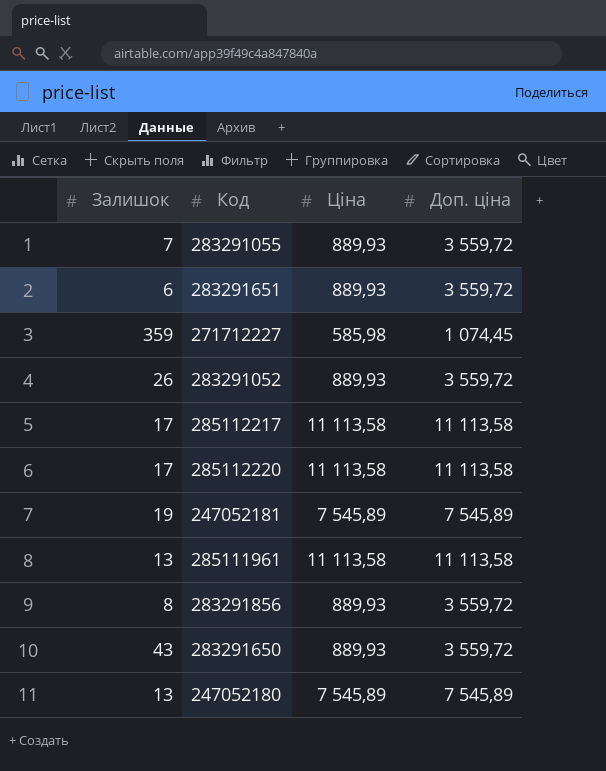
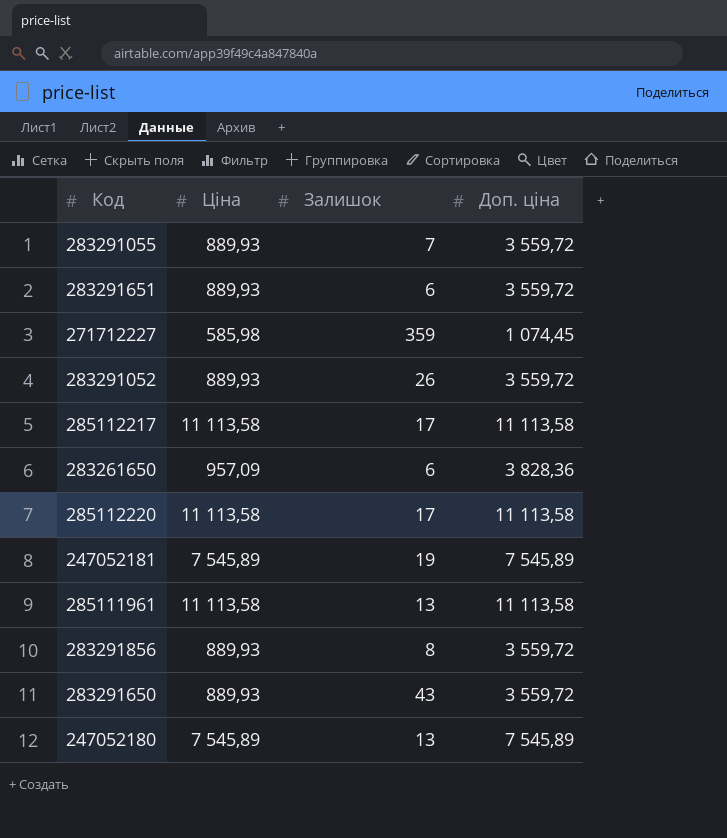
column Залишок | position: 1 -> 3
row 283261650: none -> 957,09 | 6 | 3 828,36

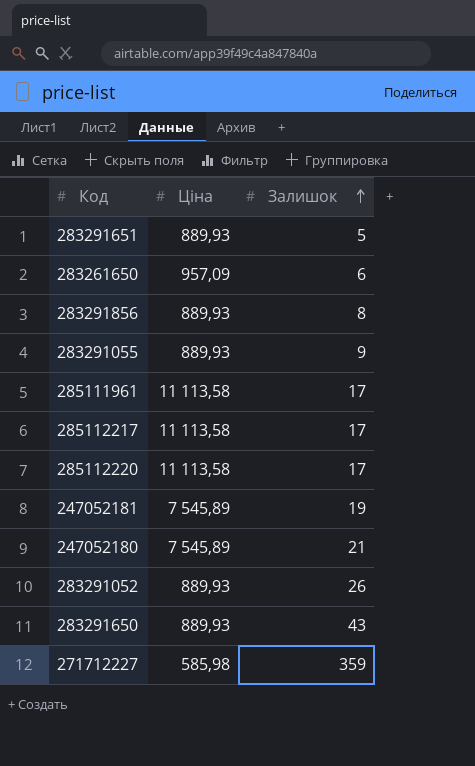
row order: none -> Залишок ascending
column Доп. ціна | position: 4 -> none
283291651 | Залишок: 6 -> 5
283291055 | Залишок: 7 -> 9
285111961 | Залишок: 13 -> 17
247052180 | Залишок: 13 -> 21

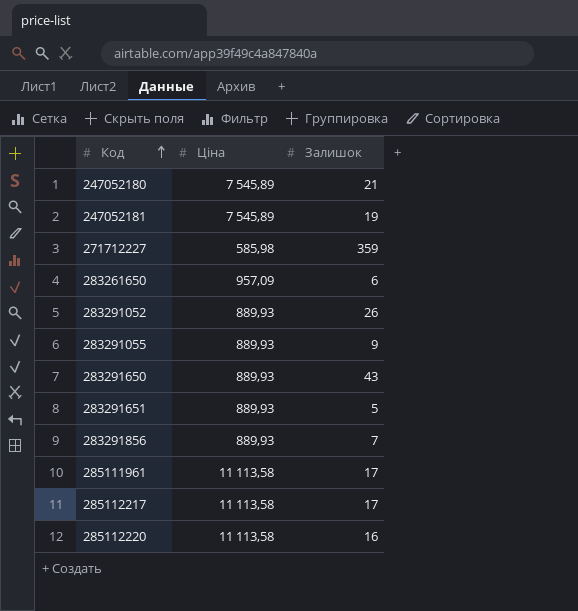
row order: Залишок ascending -> Код ascending
283291856 | Залишок: 8 -> 7
285112220 | Залишок: 17 -> 16

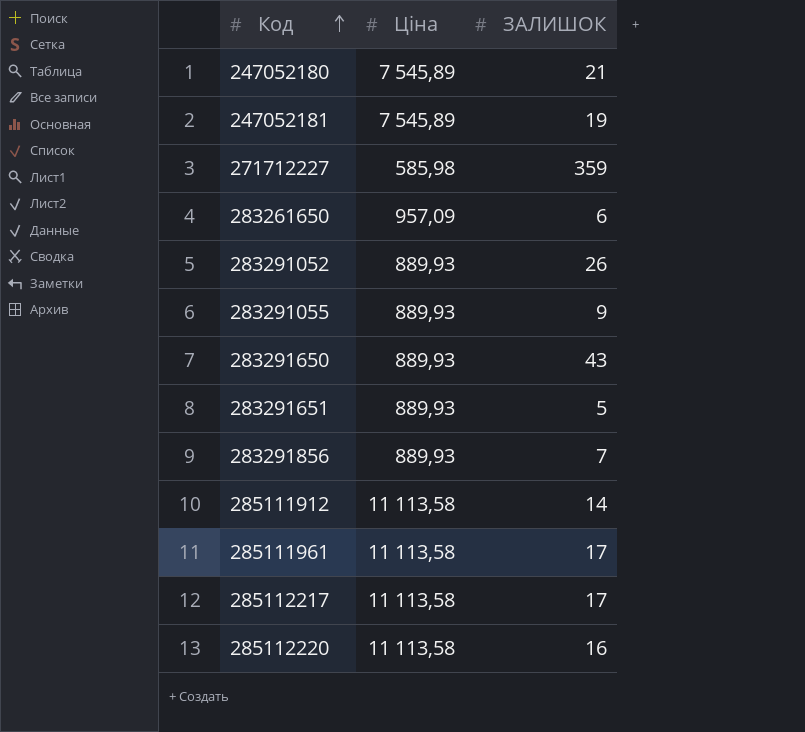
column name: Залишок -> ЗАЛИШОК
row 285111912: none -> 11 113,58 | 14

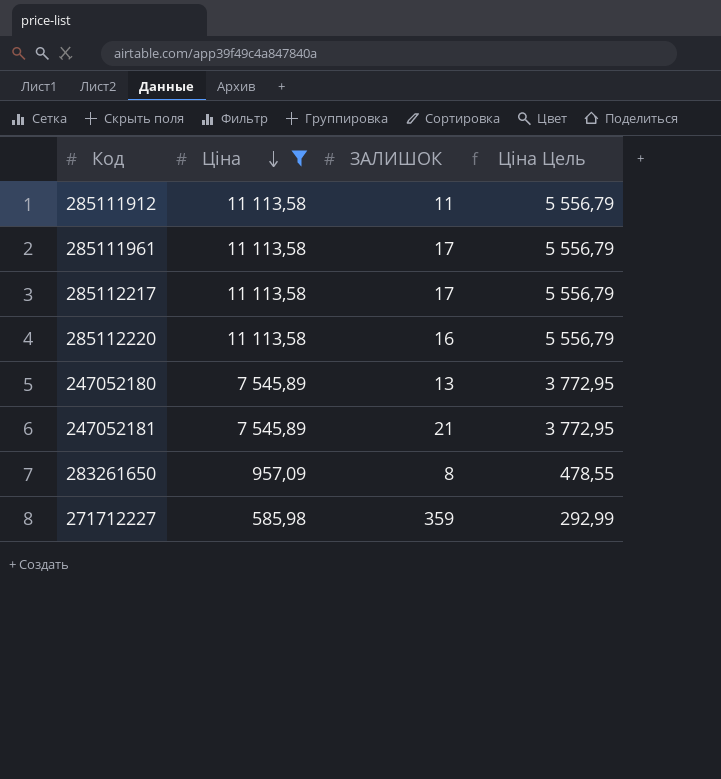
filter: none -> Ціна != 889,93
row order: Код ascending -> Ціна descending
column Ціна Цель | formula: none -> [Ціна] * 0,5
285111912 | ЗАЛИШОК: 14 -> 11
247052180 | ЗАЛИШОК: 21 -> 13
247052181 | ЗАЛИШОК: 19 -> 21
283261650 | ЗАЛИШОК: 6 -> 8

